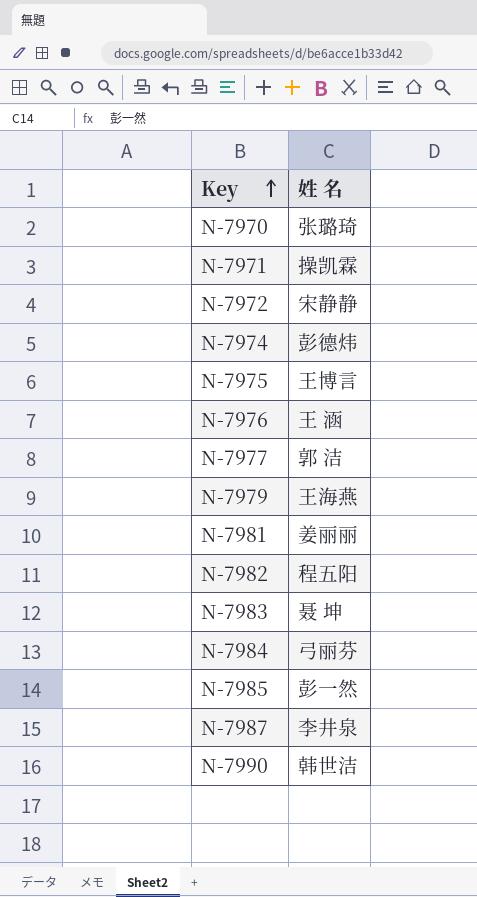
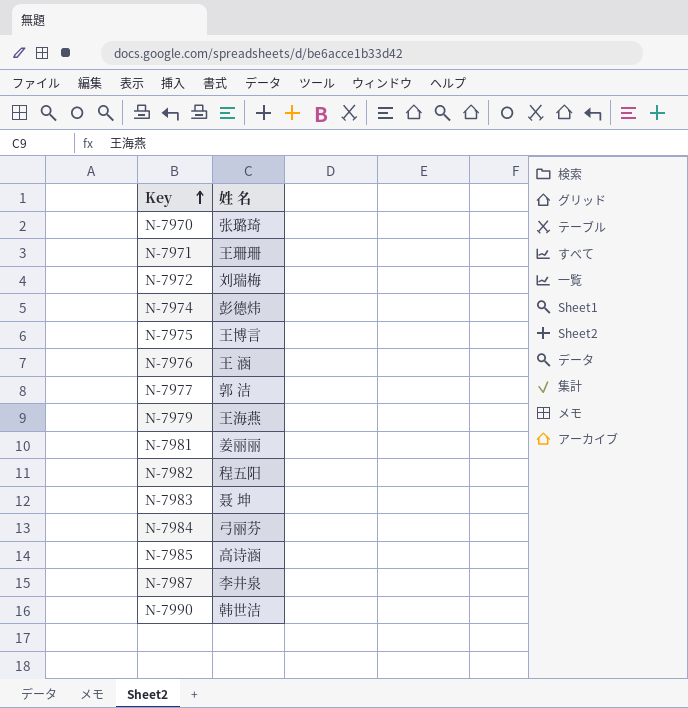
N-7971 | 姓 名: 操凯霖 -> 王珊珊
N-7972 | 姓 名: 宋静静 -> 刘瑞梅
N-7985 | 姓 名: 彭一然 -> 高诗涵

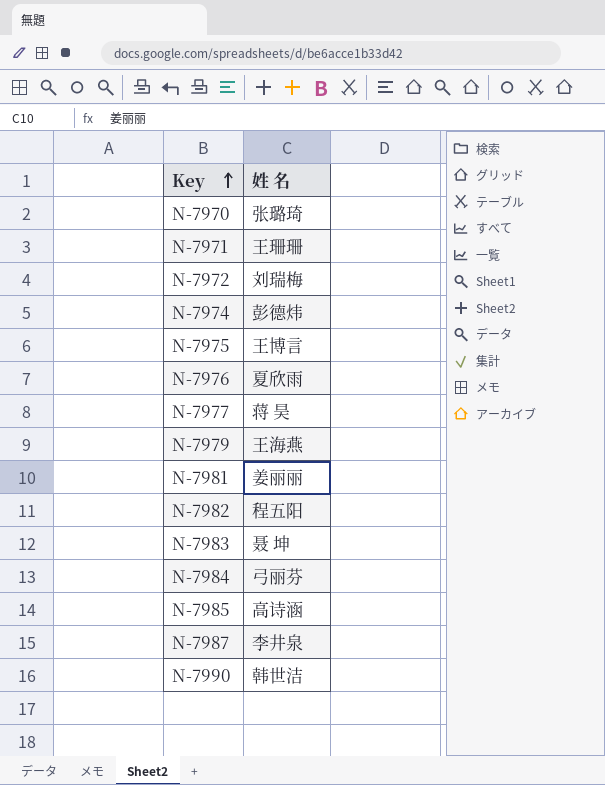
N-7976 | 姓 名: 王 涵 -> 夏欣雨
N-7977 | 姓 名: 郭 洁 -> 蒋 昊

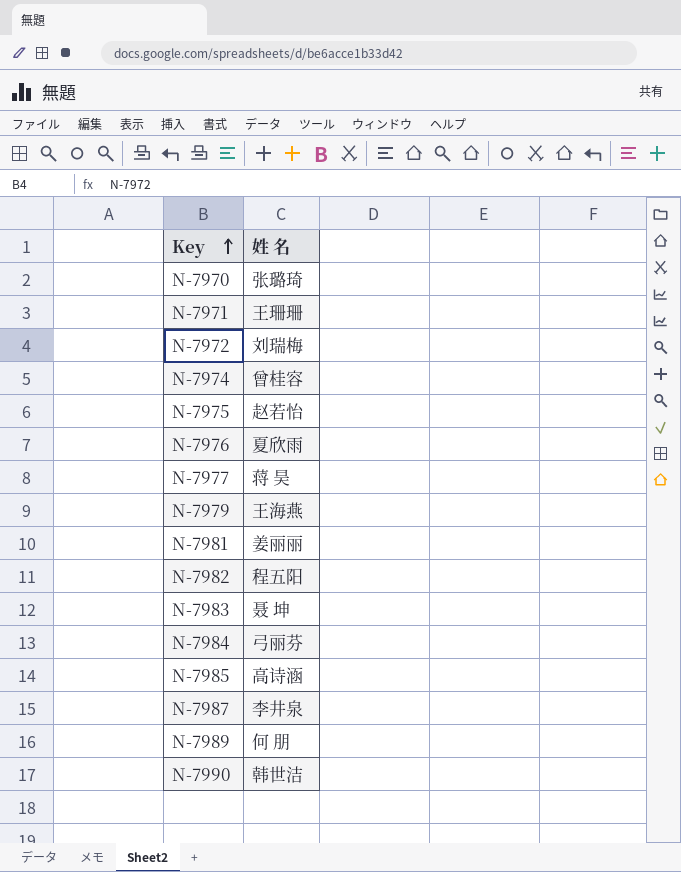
N-7974 | 姓 名: 彭德炜 -> 曾桂容
N-7975 | 姓 名: 王博言 -> 赵若怡
row N-7989: none -> 何 朋

